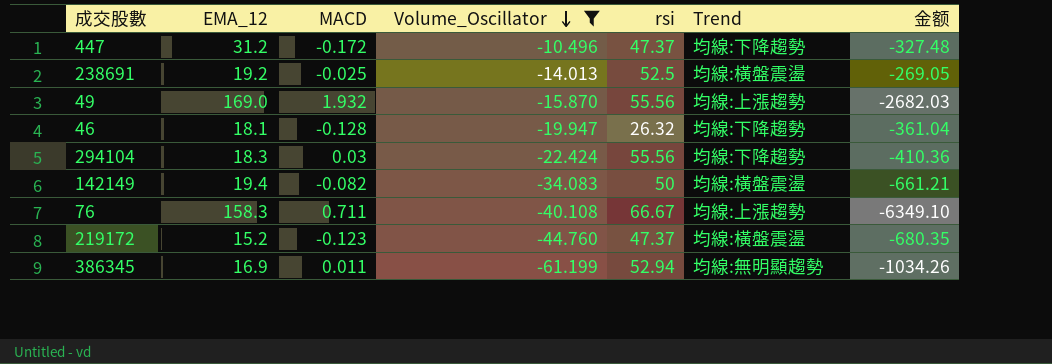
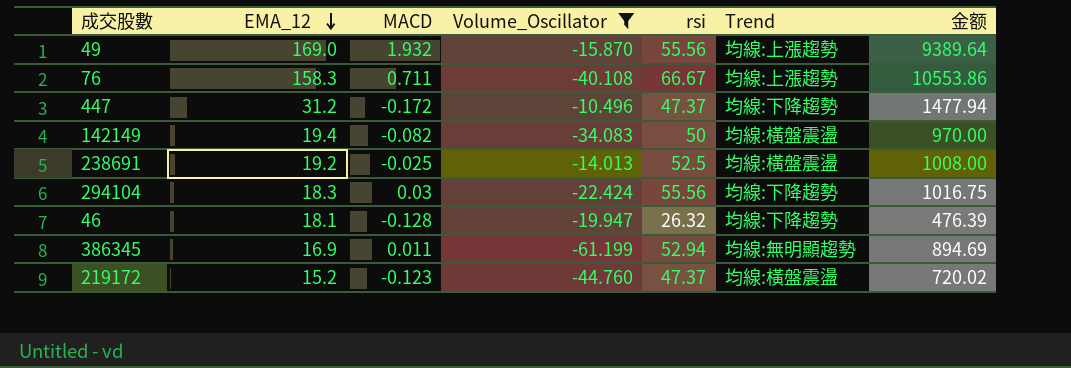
row order: Volume_Oscillator descending -> EMA_12 descending
column 金额 | formula: [EMA_12] * [Volume_Oscillator] -> [EMA_12] * [rsi]

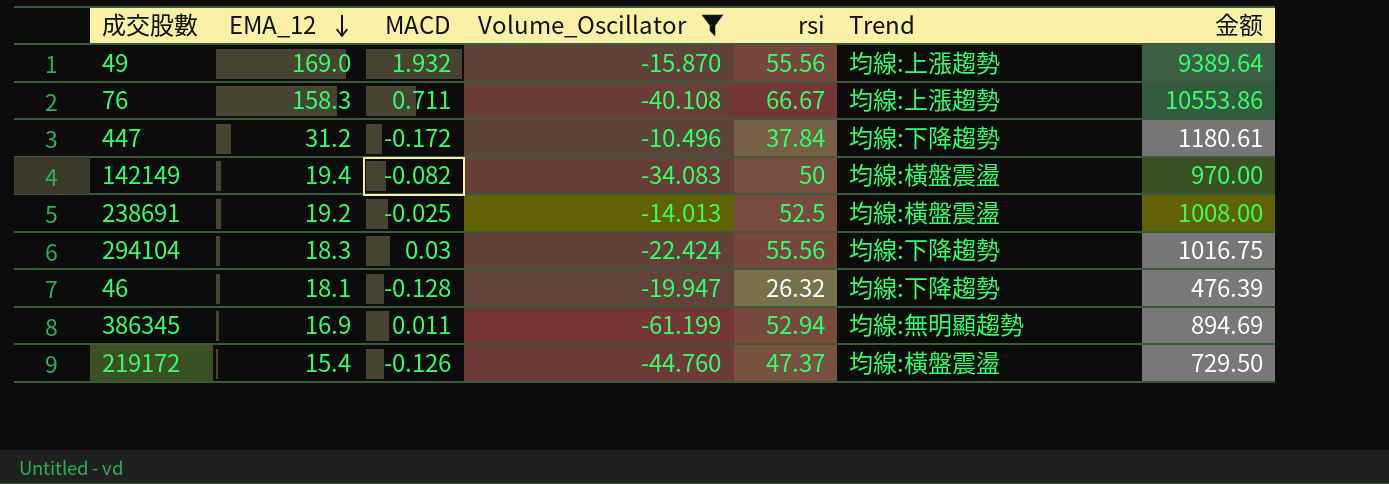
447 | rsi: 47.37 -> 37.84
447 | 金额: 1477.94 -> 1180.61
219172 | EMA_12: 15.2 -> 15.4
219172 | MACD: -0.123 -> -0.126
219172 | 金额: 720.02 -> 729.50

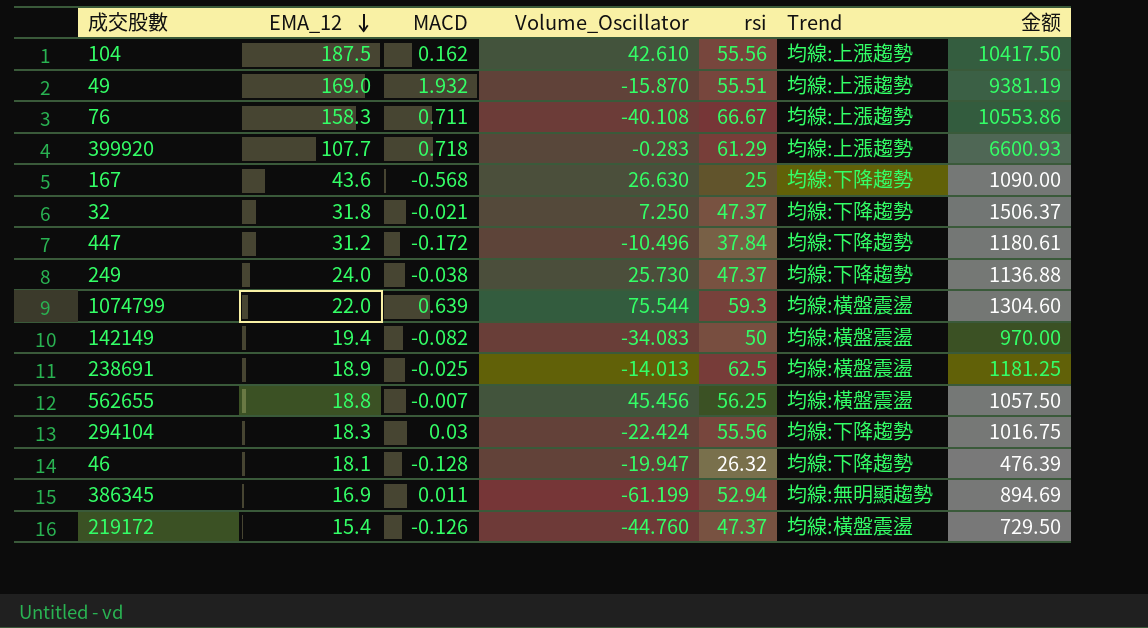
filter: Volume_Oscillator <= -10.496 -> none
49 | rsi: 55.56 -> 55.51
49 | 金额: 9389.64 -> 9381.19
238691 | EMA_12: 19.2 -> 18.9
238691 | rsi: 52.5 -> 62.5
238691 | 金额: 1008.00 -> 1181.25

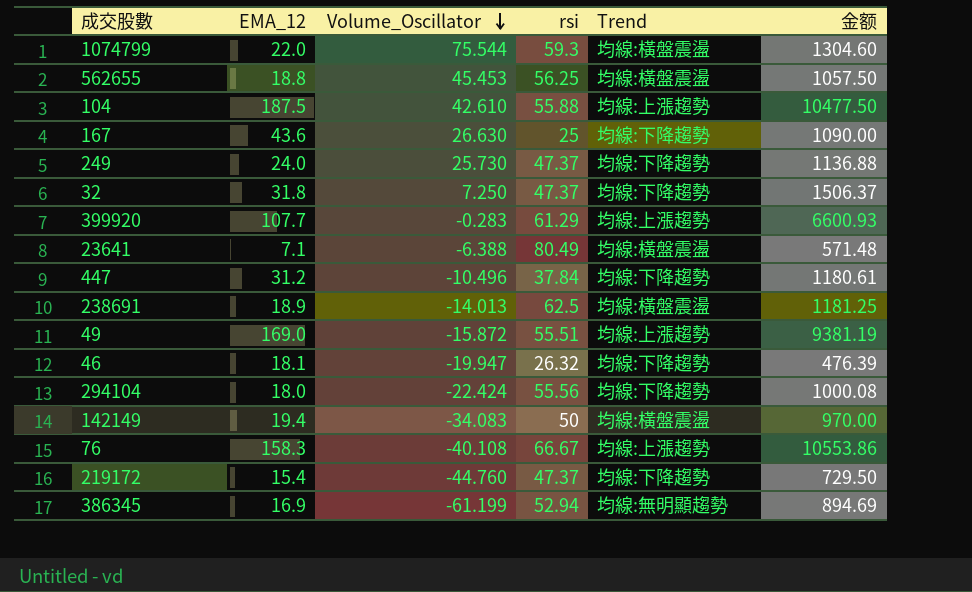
row order: EMA_12 descending -> Volume_Oscillator descending
column MACD | position: 3 -> none
562655 | Volume_Oscillator: 45.456 -> 45.453
104 | rsi: 55.56 -> 55.88
104 | 金额: 10417.50 -> 10477.50
row 23641: none -> 7.1 | -6.388 | 80.49 | 均線:橫盤震盪 | 571.48
49 | Volume_Oscillator: -15.870 -> -15.872
294104 | EMA_12: 18.3 -> 18.0
294104 | 金额: 1016.75 -> 1000.08
219172 | Trend: 均線:橫盤震盪 -> 均線:下降趨勢

